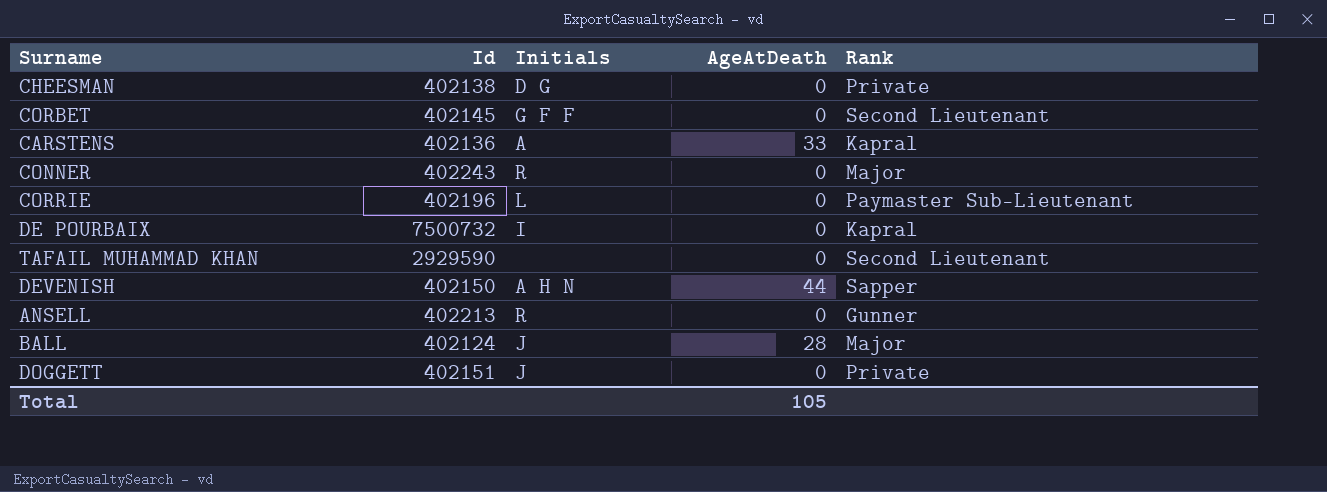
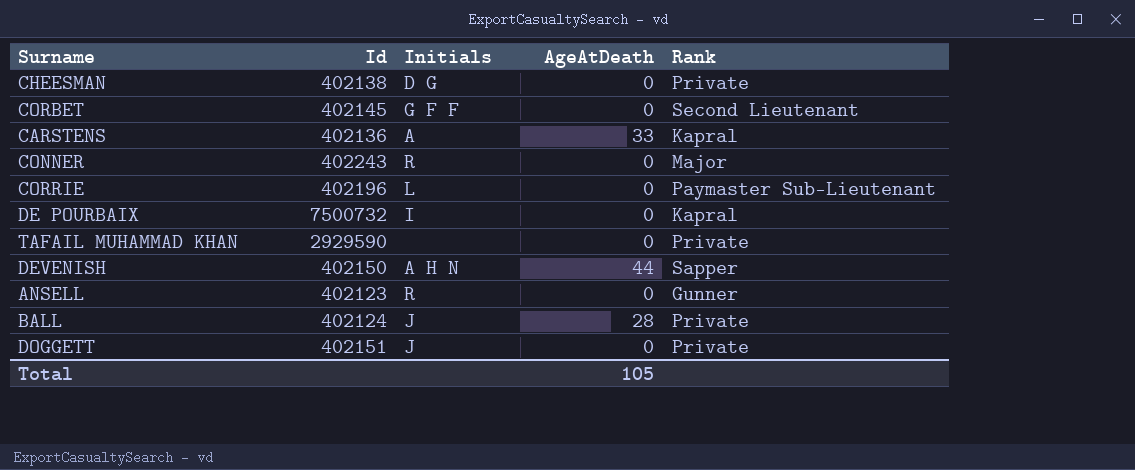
TAFAIL MUHAMMAD KHAN | Rank: Second Lieutenant -> Private
ANSELL | Id: 402213 -> 402123
BALL | Rank: Major -> Private

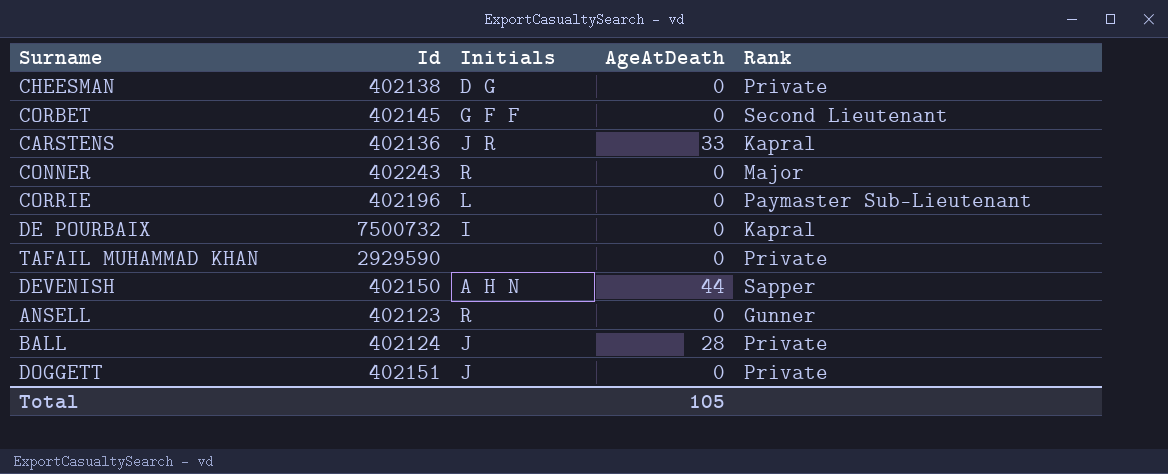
CARSTENS | Initials: A -> J R

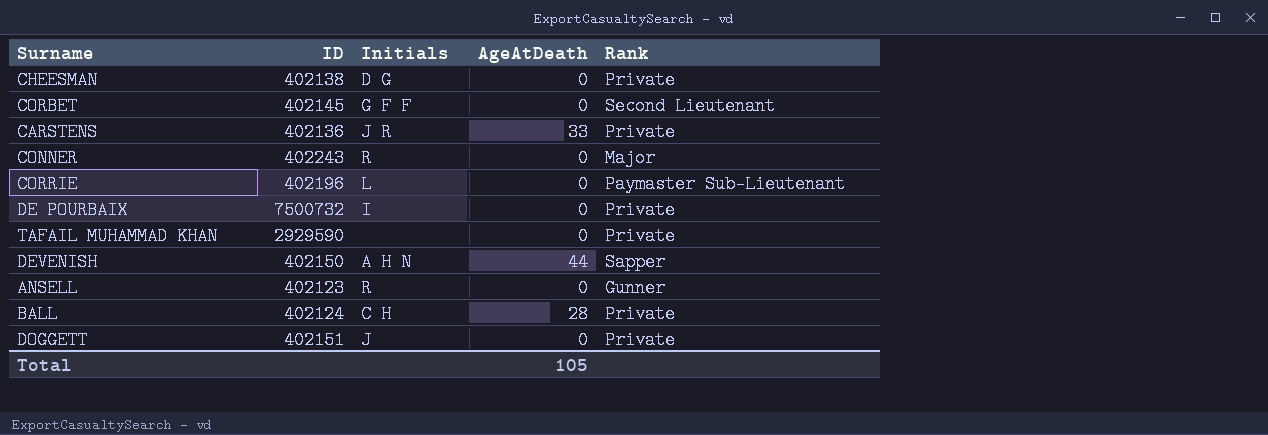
column name: Id -> ID
CARSTENS | Rank: Kapral -> Private
DE POURBAIX | Rank: Kapral -> Private
BALL | Initials: J -> C H

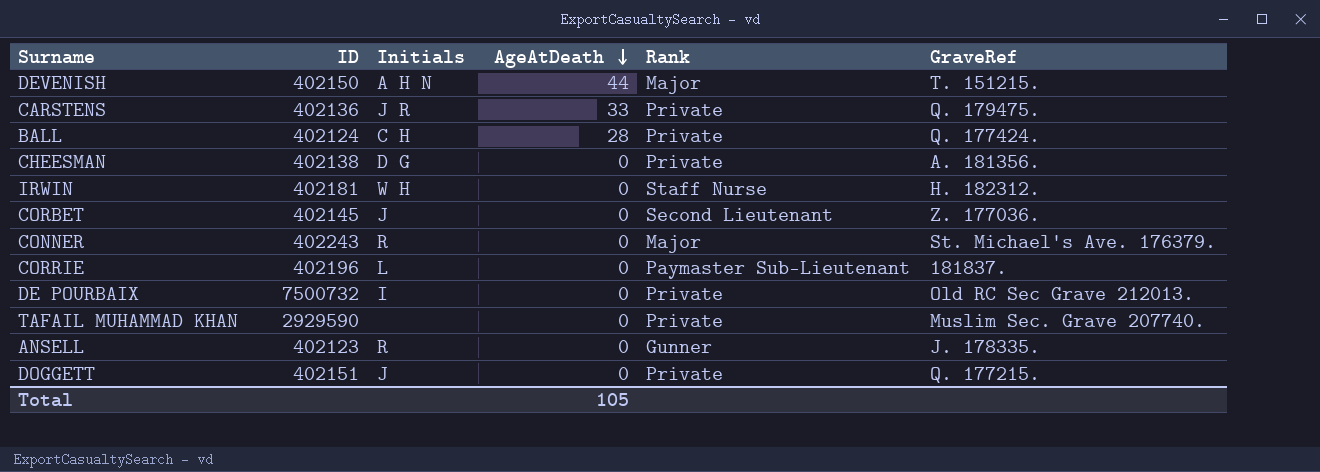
row order: none -> AgeAtDeath descending
column GraveRef | position: none -> 6
DEVENISH | Rank: Sapper -> Major
row IRWIN: none -> 402181 | W H | 0 | Staff Nurse | H. 182312.
CORBET | Initials: G F F -> J

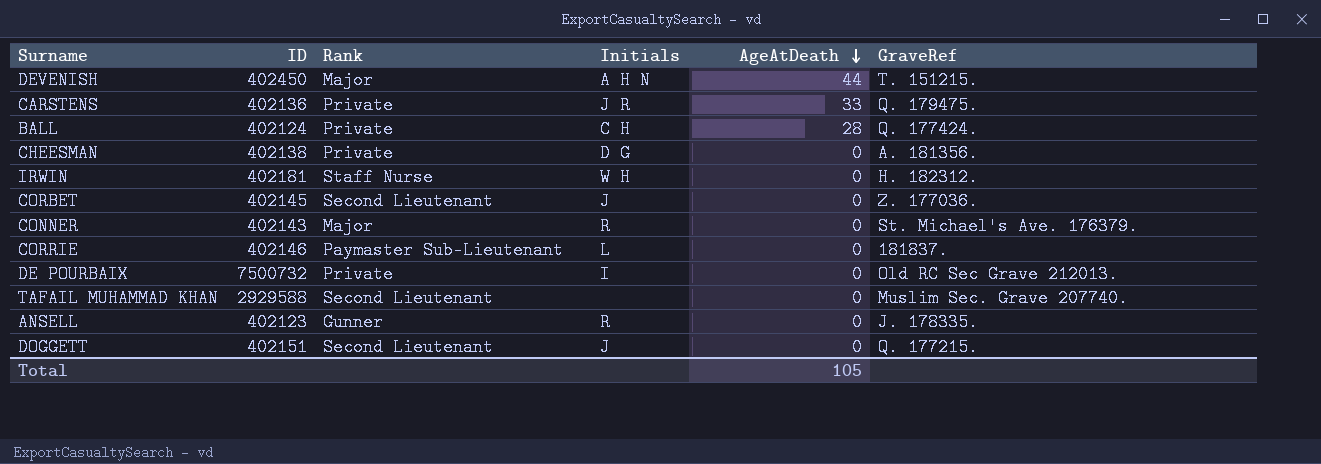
column Rank | position: 5 -> 3
DEVENISH | ID: 402150 -> 402450
CONNER | ID: 402243 -> 402143
CORRIE | ID: 402196 -> 402146
TAFAIL MUHAMMAD KHAN | ID: 2929590 -> 2929588
TAFAIL MUHAMMAD KHAN | Rank: Private -> Second Lieutenant
DOGGETT | Rank: Private -> Second Lieutenant

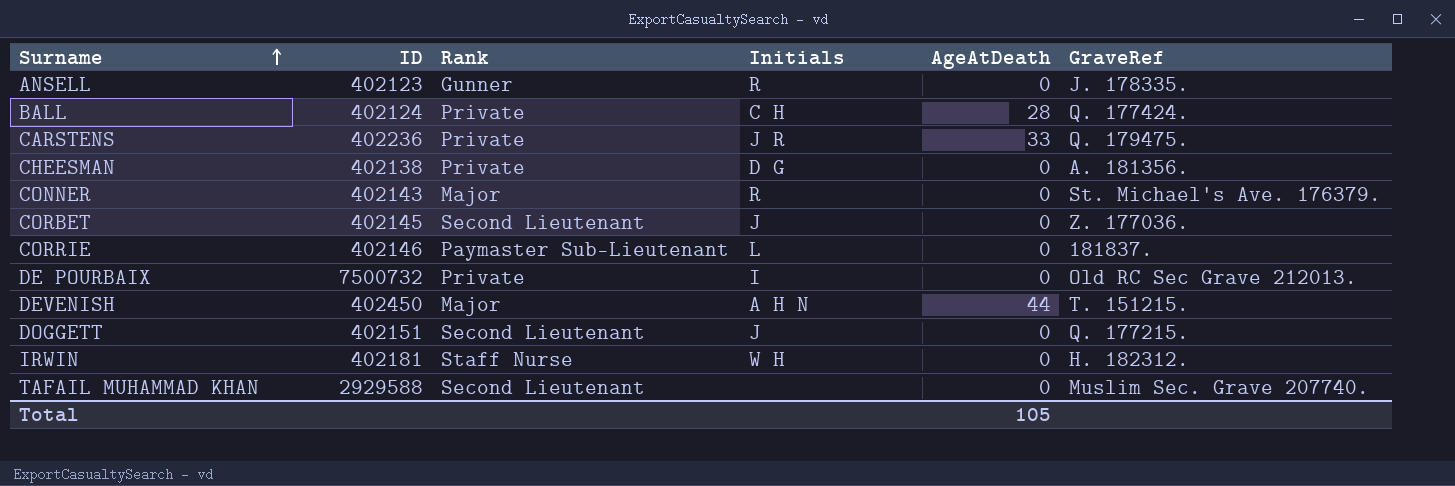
row order: AgeAtDeath descending -> Surname ascending
CARSTENS | ID: 402136 -> 402236

